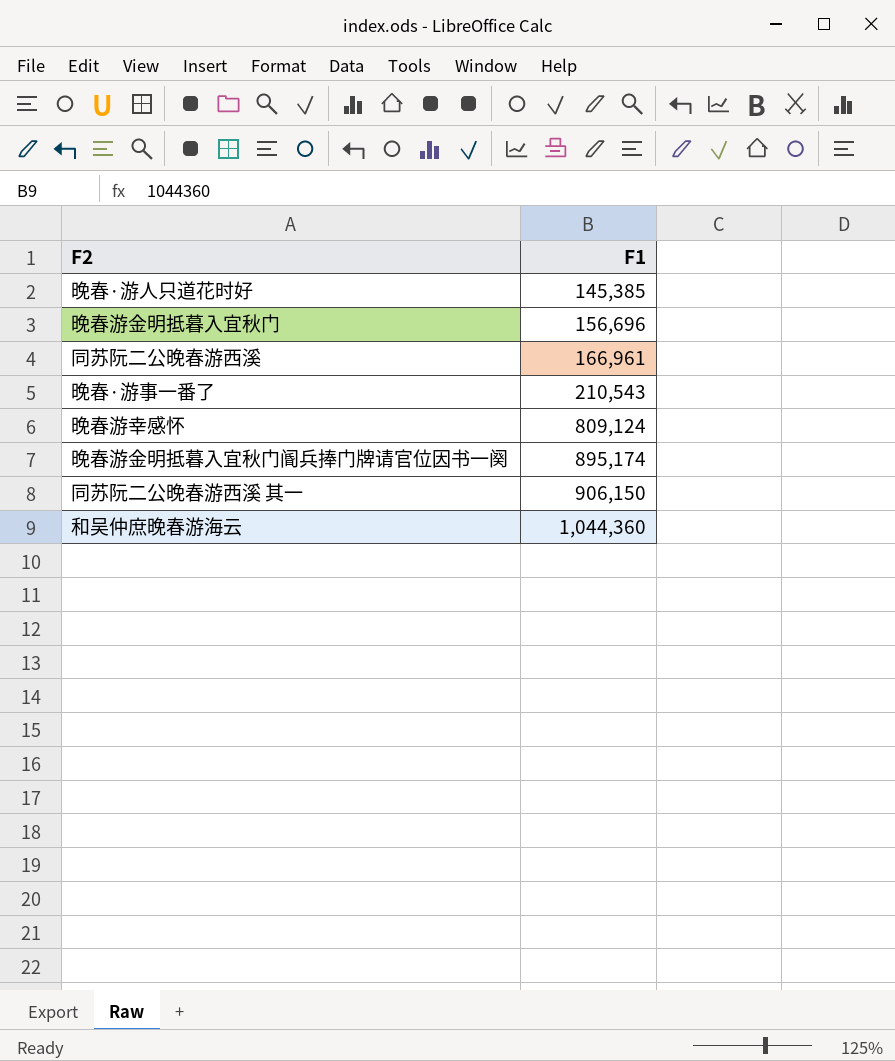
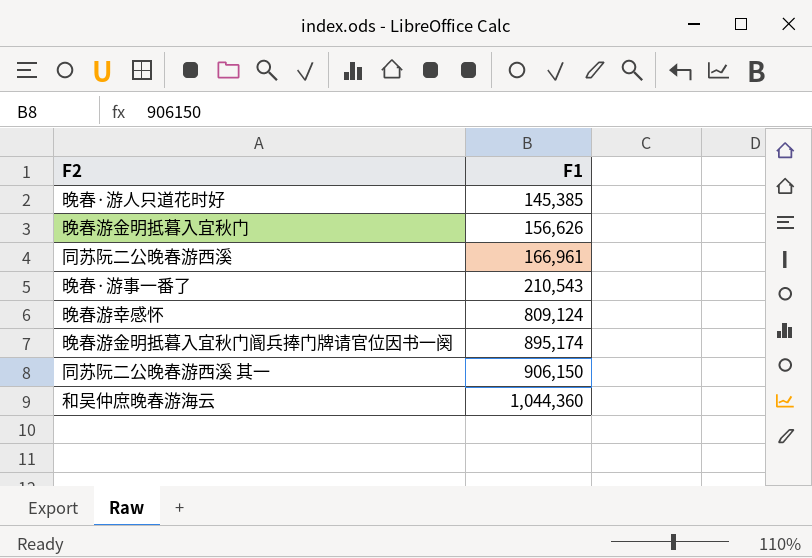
晚春游金明抵暮入宜秋门 | F1: 156,696 -> 156,626

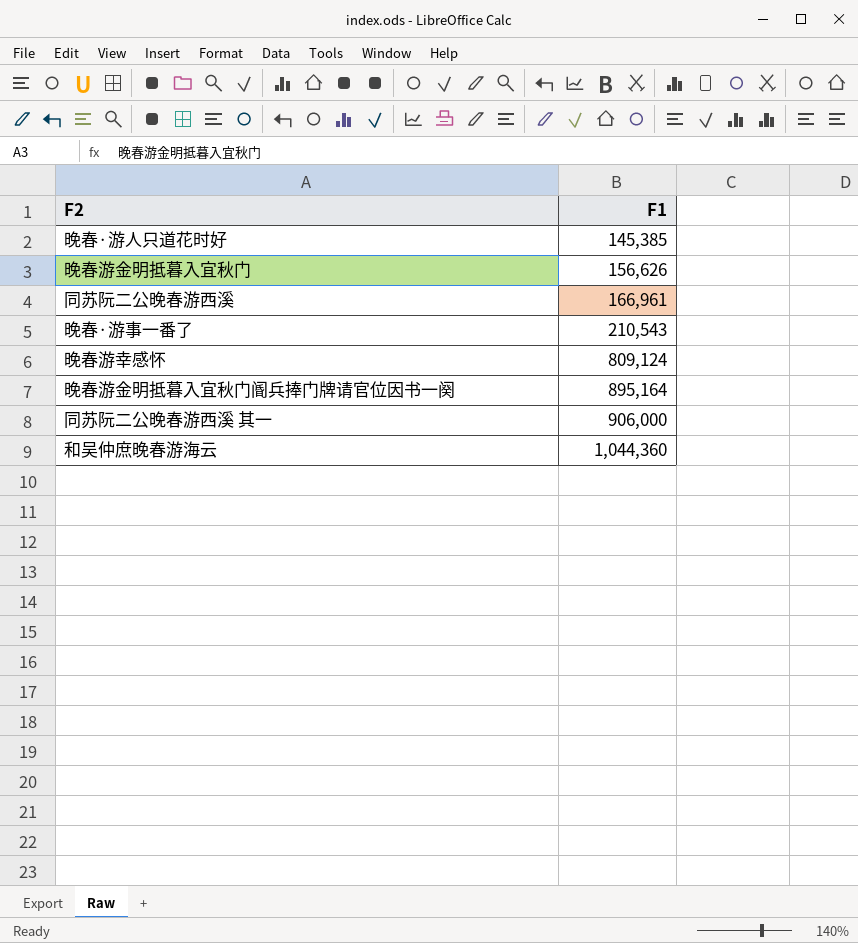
晚春游金明抵暮入宜秋门阍兵捧门牌请官位因书一阕 | F1: 895,174 -> 895,164
同苏阮二公晚春游西溪 其一 | F1: 906,150 -> 906,000

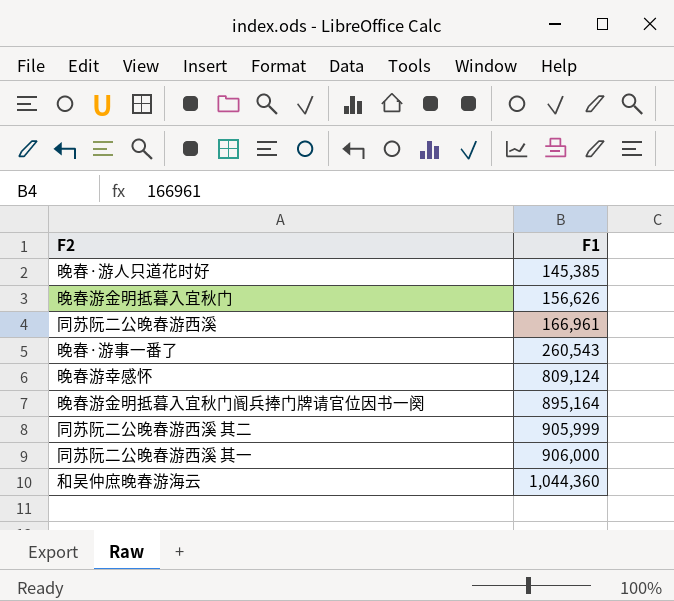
晚春·游事一番了 | F1: 210,543 -> 260,543
row 同苏阮二公晚春游西溪 其二: none -> 905,999

